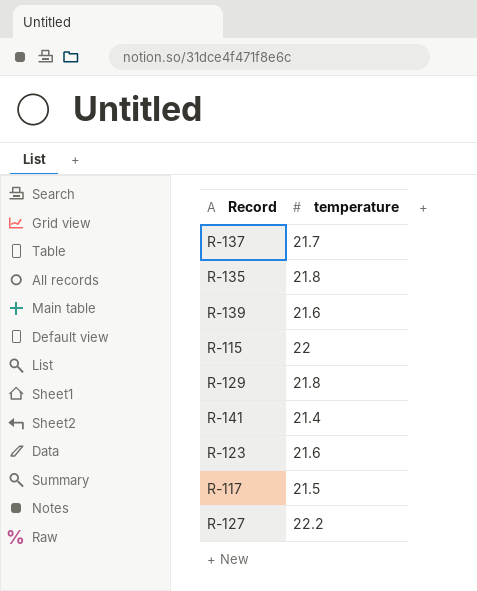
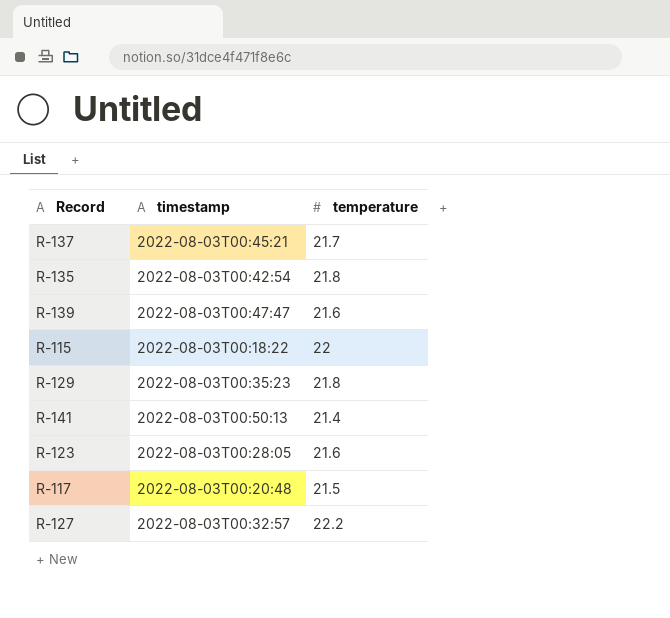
column timestamp | position: none -> 2

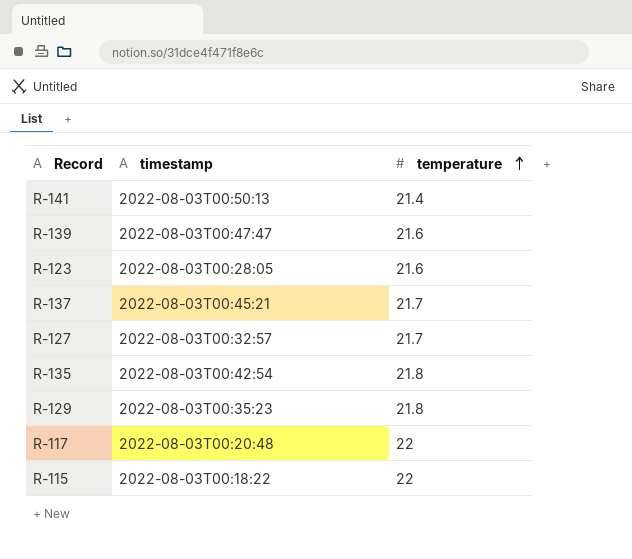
row order: none -> temperature ascending
R-127 | temperature: 22.2 -> 21.7
R-117 | temperature: 21.5 -> 22

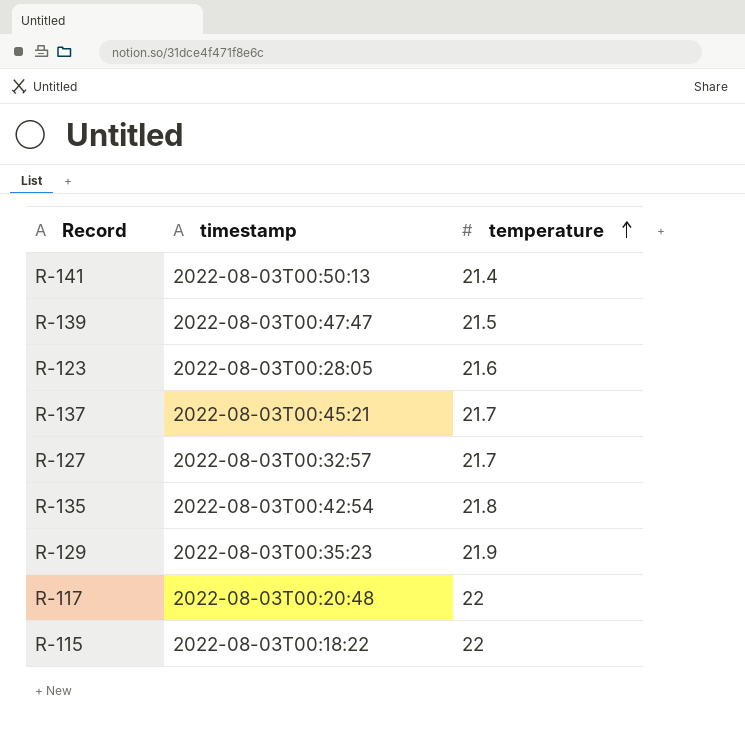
R-139 | temperature: 21.6 -> 21.5
R-129 | temperature: 21.8 -> 21.9

